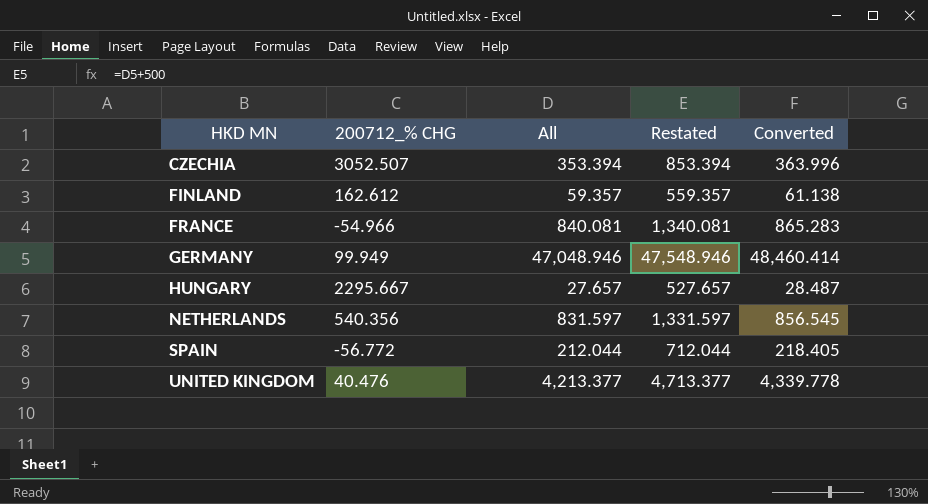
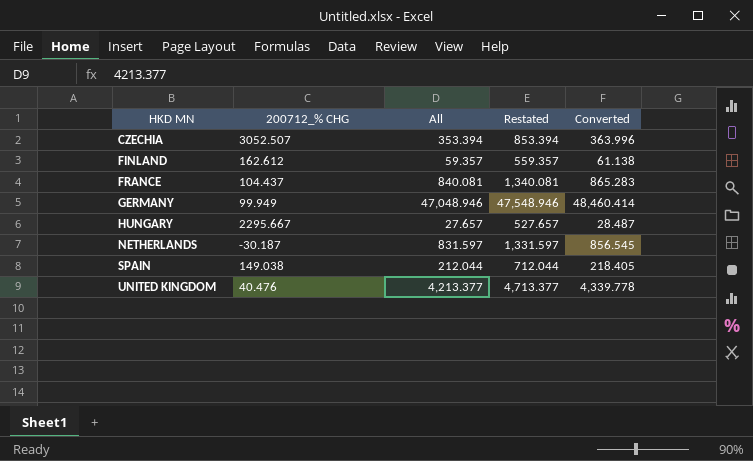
FRANCE | 200712_% CHG: -54.966 -> 104.437
NETHERLANDS | 200712_% CHG: 540.356 -> -30.187
SPAIN | 200712_% CHG: -56.772 -> 149.038

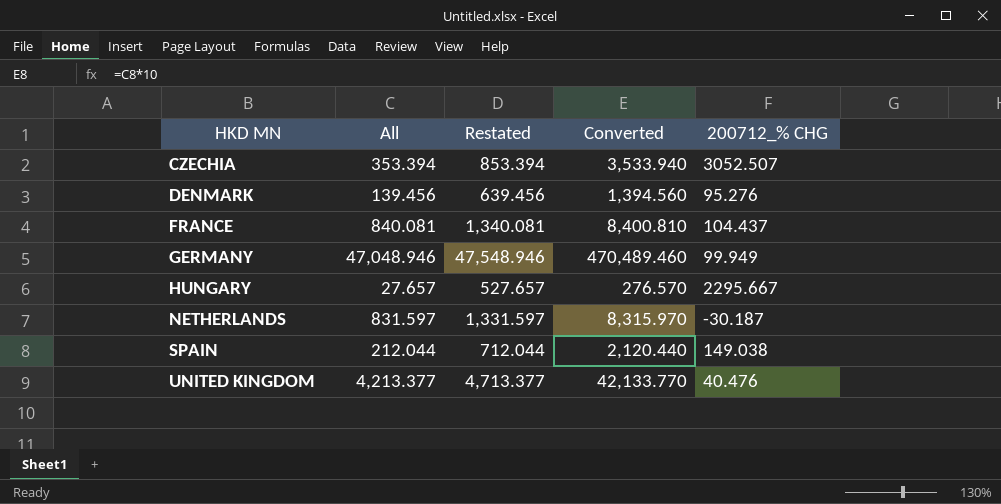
column Converted | formula: [All] * 1.03 -> [All] * 10
column 200712_% CHG | position: 2 -> 5
row FINLAND: 162.612 | 59.357 | 559.357 | 61.138 -> none
row DENMARK: none -> 139.456 | 639.456 | 1,394.560 | 95.276

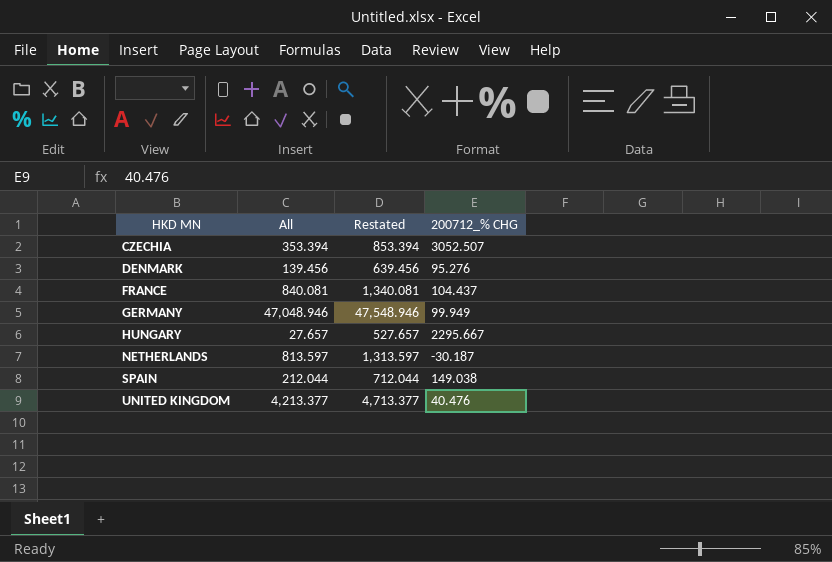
column Converted | formula: [All] * 10 -> none
NETHERLANDS | All: 831.597 -> 813.597
NETHERLANDS | Restated: 1,331.597 -> 1,313.597

